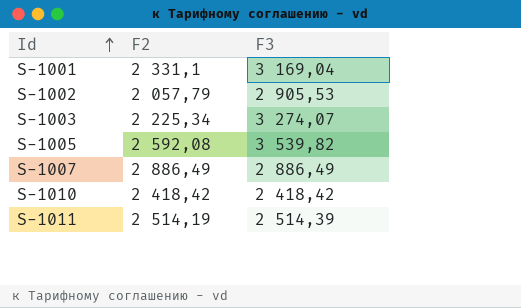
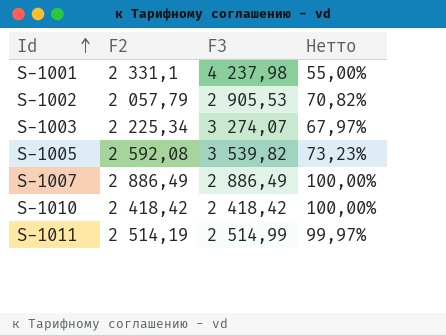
column Нетто | formula: none -> [F2] / [F3]
S-1001 | F3: 3 169,04 -> 4 237,98
S-1011 | F3: 2 514,39 -> 2 514,99

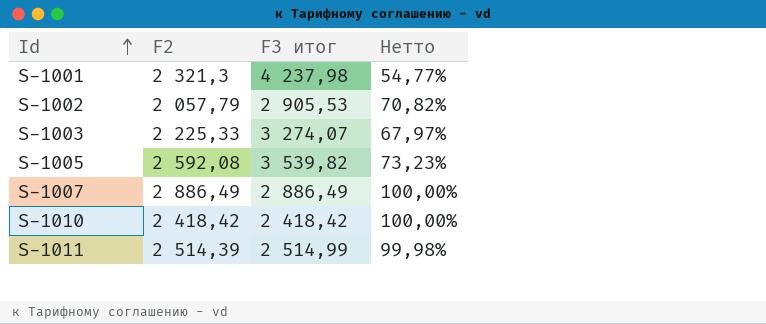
column name: F3 -> F3 итог
S-1001 | F2: 2 331,1 -> 2 321,3
S-1001 | Нетто: 55,00% -> 54,77%
S-1003 | F2: 2 225,34 -> 2 225,33
S-1011 | F2: 2 514,19 -> 2 514,39
S-1011 | Нетто: 99,97% -> 99,98%

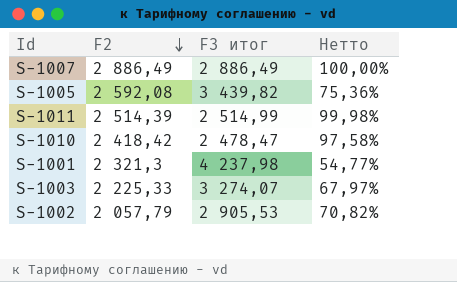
row order: Id ascending -> F2 descending
S-1005 | F3 итог: 3 539,82 -> 3 439,82
S-1005 | Нетто: 73,23% -> 75,36%
S-1010 | F3 итог: 2 418,42 -> 2 478,47
S-1010 | Нетто: 100,00% -> 97,58%

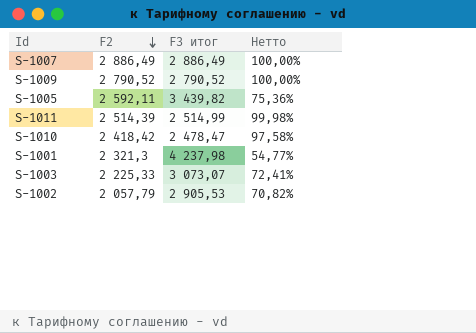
row S-1009: none -> 2 790,52 | 2 790,52 | 100,00%
S-1005 | F2: 2 592,08 -> 2 592,11
S-1003 | F3 итог: 3 274,07 -> 3 073,07
S-1003 | Нетто: 67,97% -> 72,41%

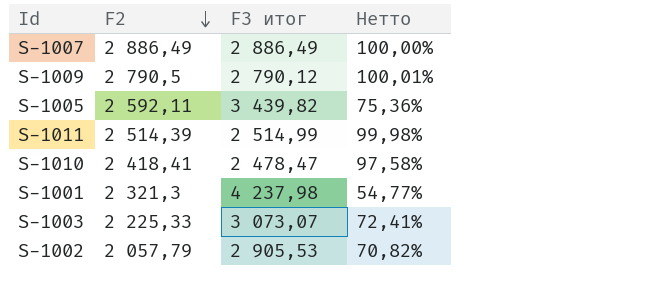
S-1009 | F2: 2 790,52 -> 2 790,5
S-1009 | F3 итог: 2 790,52 -> 2 790,12
S-1009 | Нетто: 100,00% -> 100,01%
S-1010 | F2: 2 418,42 -> 2 418,41

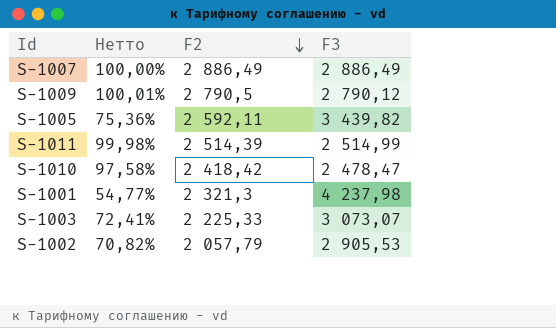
column Нетто | position: 4 -> 2
column name: F3 итог -> F3
S-1010 | F2: 2 418,41 -> 2 418,42

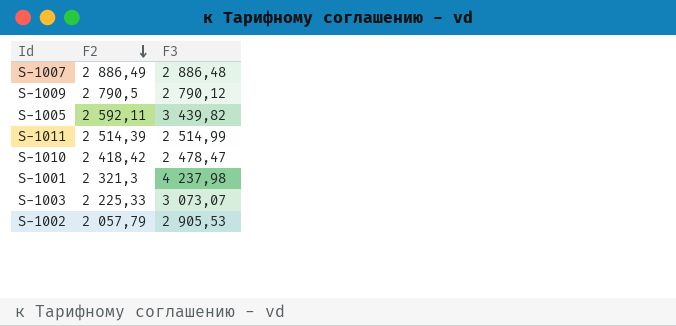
column Нетто | formula: [F2] / [F3] -> none
S-1007 | F3: 2 886,49 -> 2 886,48

